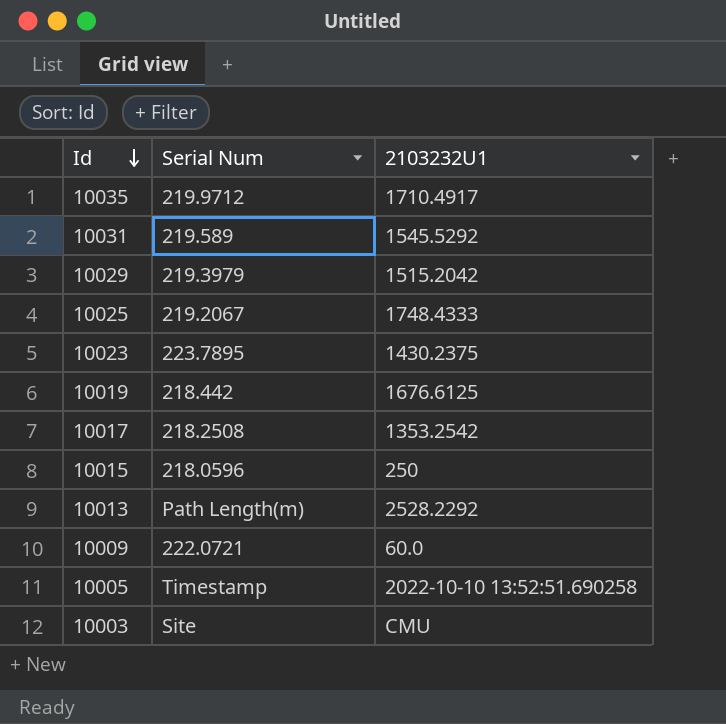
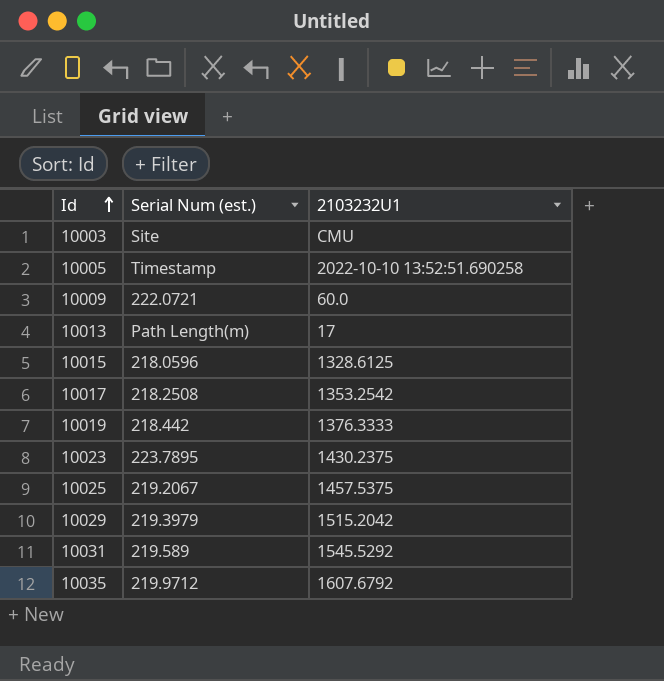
row order: Id descending -> Id ascending
column name: Serial Num -> Serial Num (est.)
10013 | 2103232U1: 2528.2292 -> 17
10015 | 2103232U1: 250 -> 1328.6125
10019 | 2103232U1: 1676.6125 -> 1376.3333
10025 | 2103232U1: 1748.4333 -> 1457.5375
10035 | 2103232U1: 1710.4917 -> 1607.6792

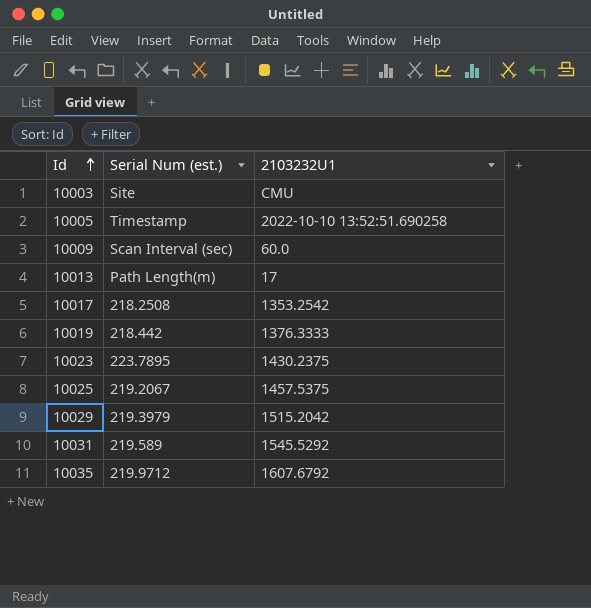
row 10015: 218.0596 | 1328.6125 -> none
10009 | Serial Num (est.): 222.0721 -> Scan Interval (sec)

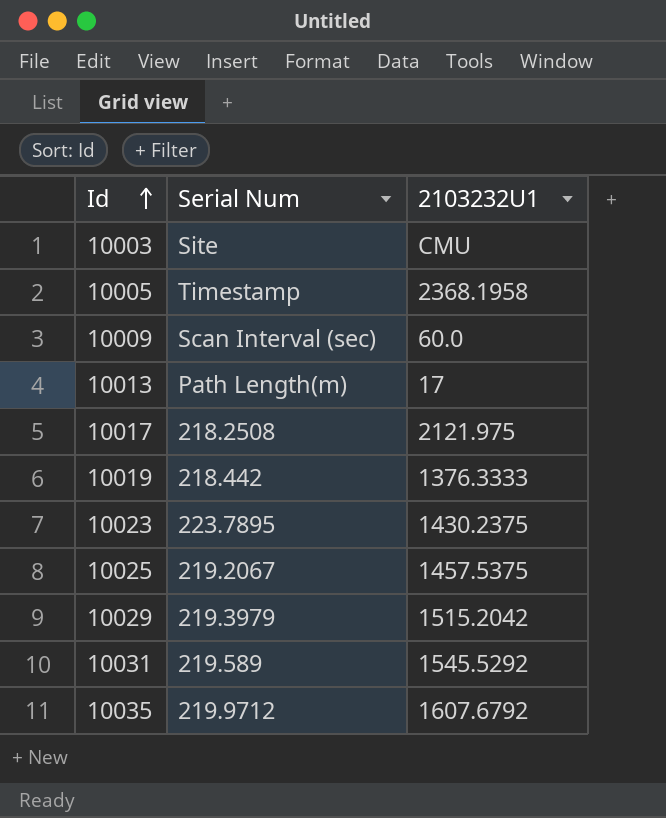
column name: Serial Num (est.) -> Serial Num
10005 | 2103232U1: 2022-10-10 13:52:51.690258 -> 2368.1958
10017 | 2103232U1: 1353.2542 -> 2121.975

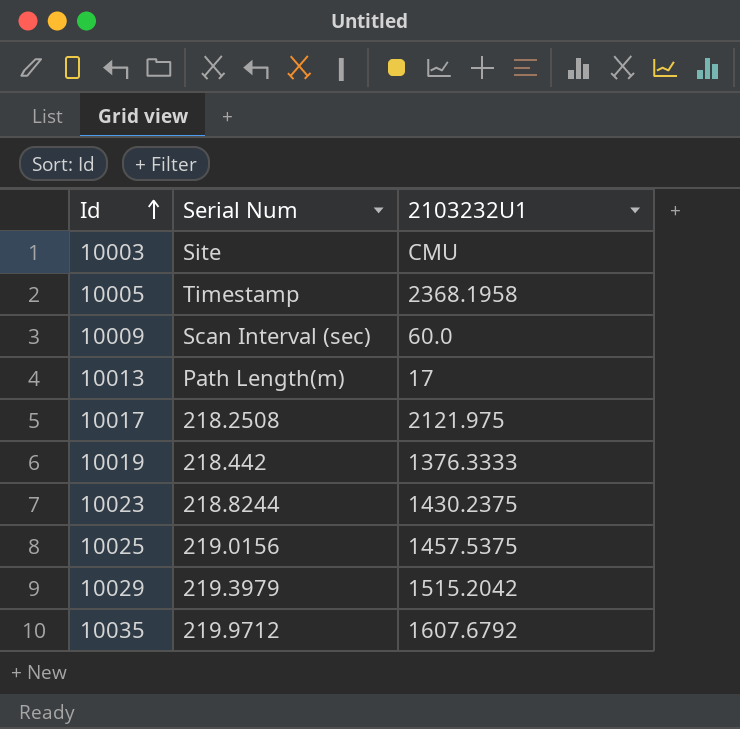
row 10031: 219.589 | 1545.5292 -> none
10023 | Serial Num: 223.7895 -> 218.8244
10025 | Serial Num: 219.2067 -> 219.0156

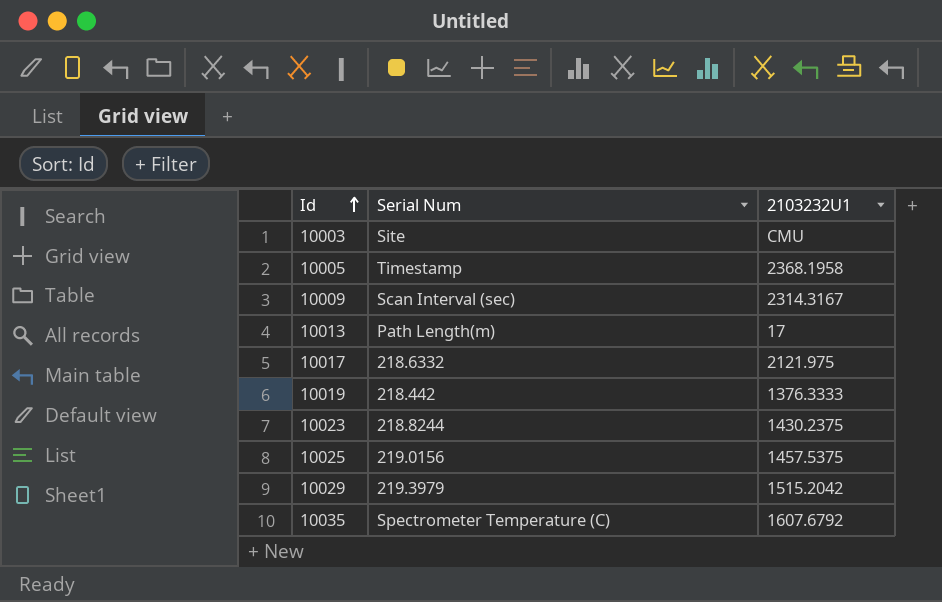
10009 | 2103232U1: 60.0 -> 2314.3167
10017 | Serial Num: 218.2508 -> 218.6332
10035 | Serial Num: 219.9712 -> Spectrometer Temperature (C)

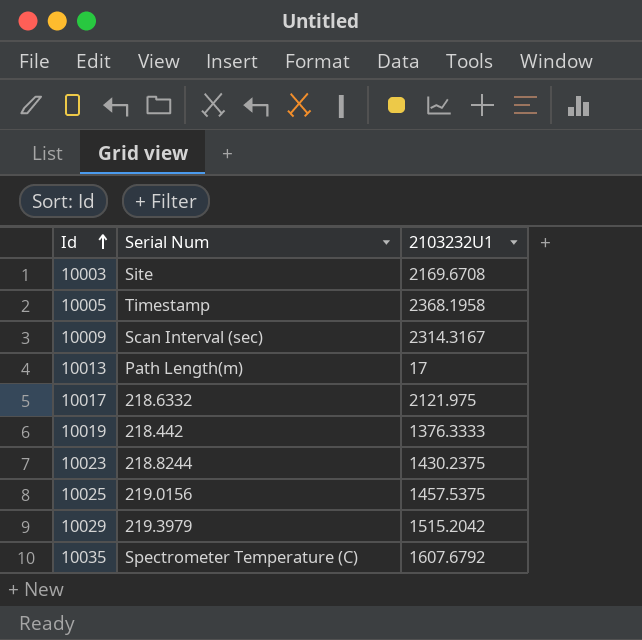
10003 | 2103232U1: CMU -> 2169.6708

